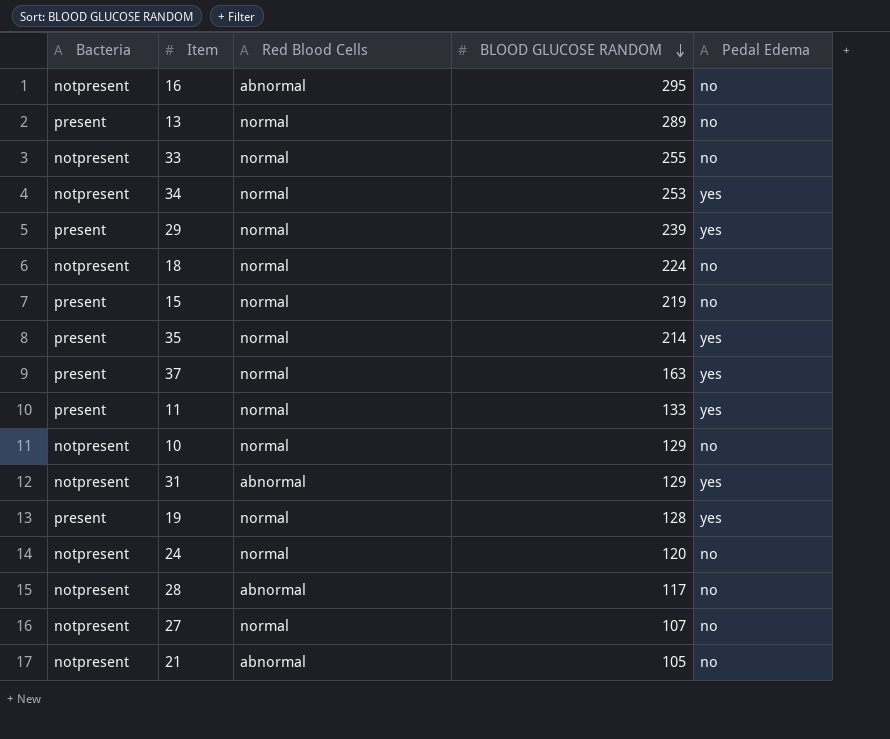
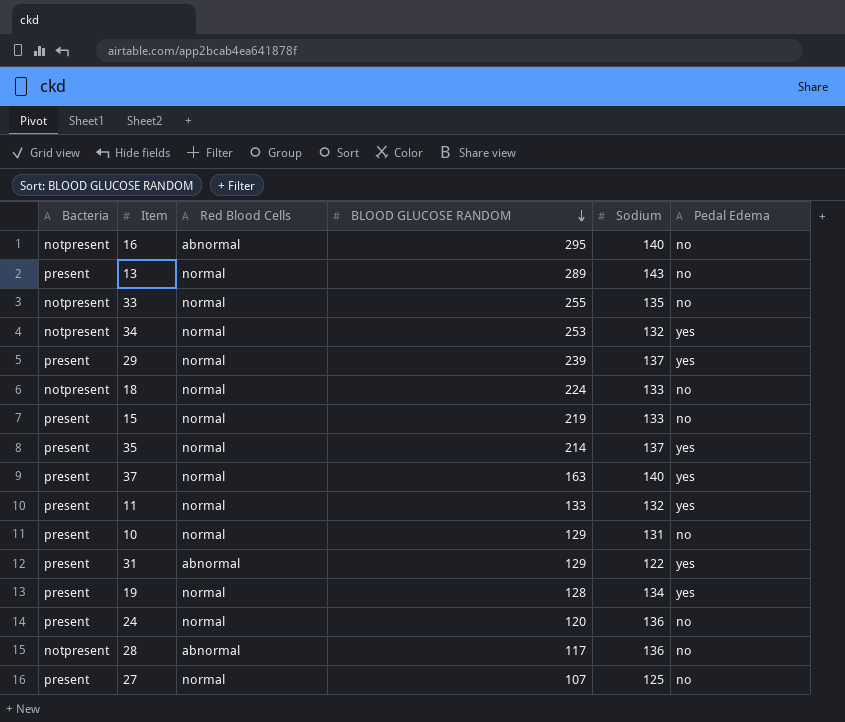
column Sodium | position: none -> 5
row 21: notpresent | abnormal | 105 | no -> none
10 | Bacteria: notpresent -> present
31 | Bacteria: notpresent -> present
24 | Bacteria: notpresent -> present
27 | Bacteria: notpresent -> present

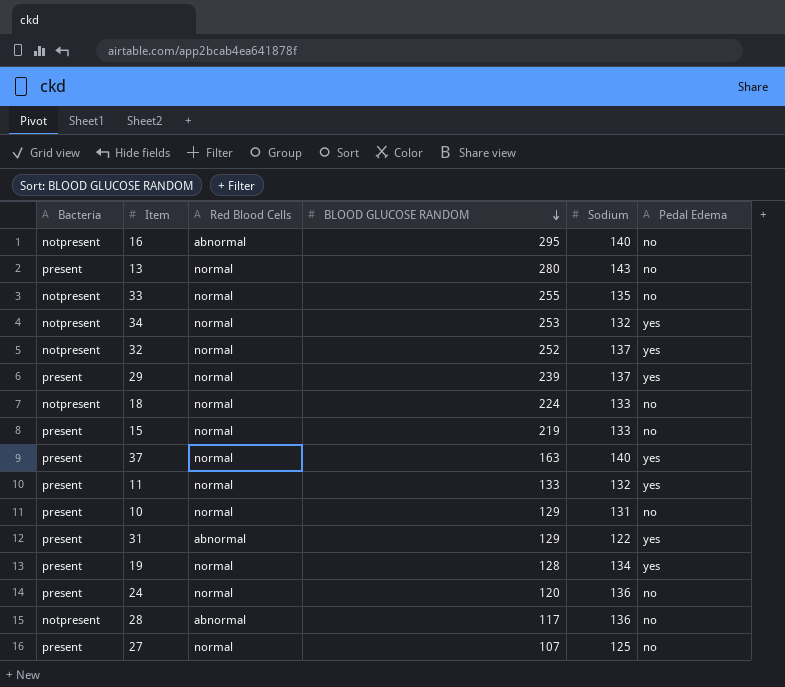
row 35: present | normal | 214 | 137 | yes -> none
13 | BLOOD GLUCOSE RANDOM: 289 -> 280
row 32: none -> notpresent | normal | 252 | 137 | yes

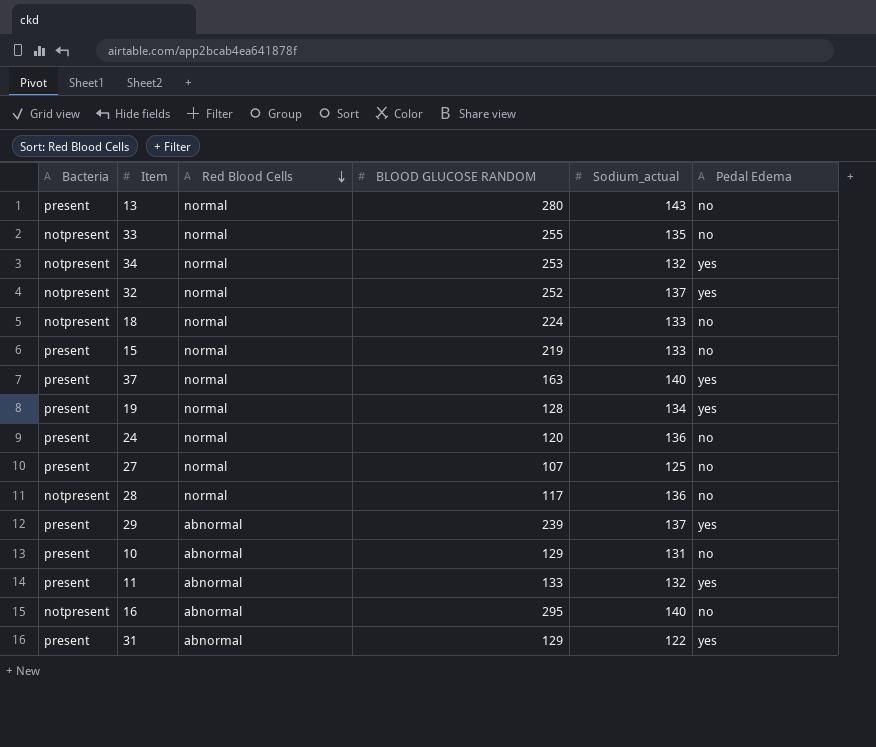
row order: BLOOD GLUCOSE RANDOM descending -> Red Blood Cells descending
column name: Sodium -> Sodium_actual
28 | Red Blood Cells: abnormal -> normal
29 | Red Blood Cells: normal -> abnormal
10 | Red Blood Cells: normal -> abnormal
11 | Red Blood Cells: normal -> abnormal

